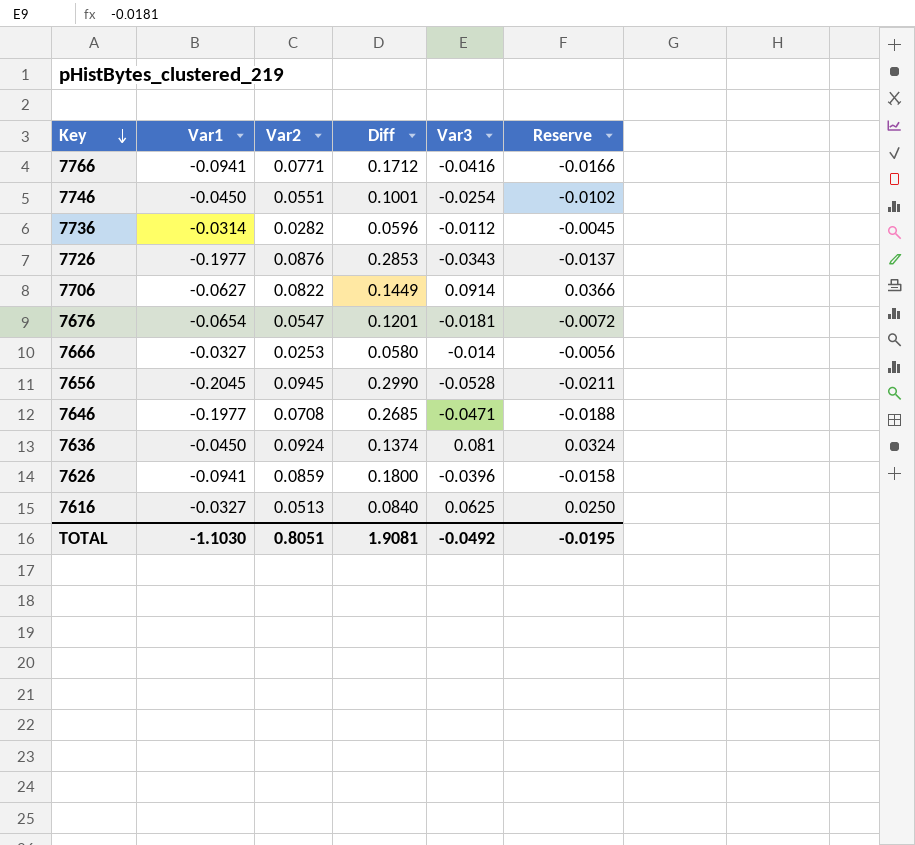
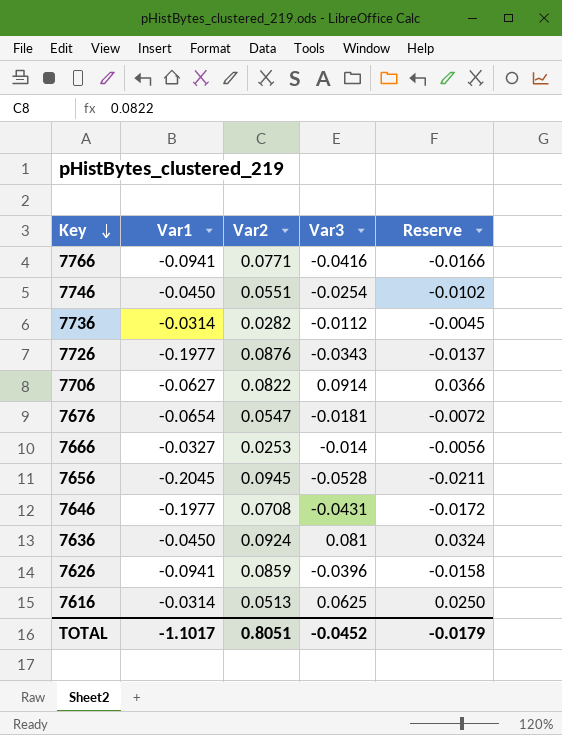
column Diff | formula: [Var2] - [Var1] -> none
7646 | Var3: -0.0471 -> -0.0431
7646 | Reserve: -0.0188 -> -0.0172
7616 | Var1: -0.0327 -> -0.0314
TOTAL | Var1: -1.1030 -> -1.1017
TOTAL | Var3: -0.0492 -> -0.0452
TOTAL | Reserve: -0.0195 -> -0.0179

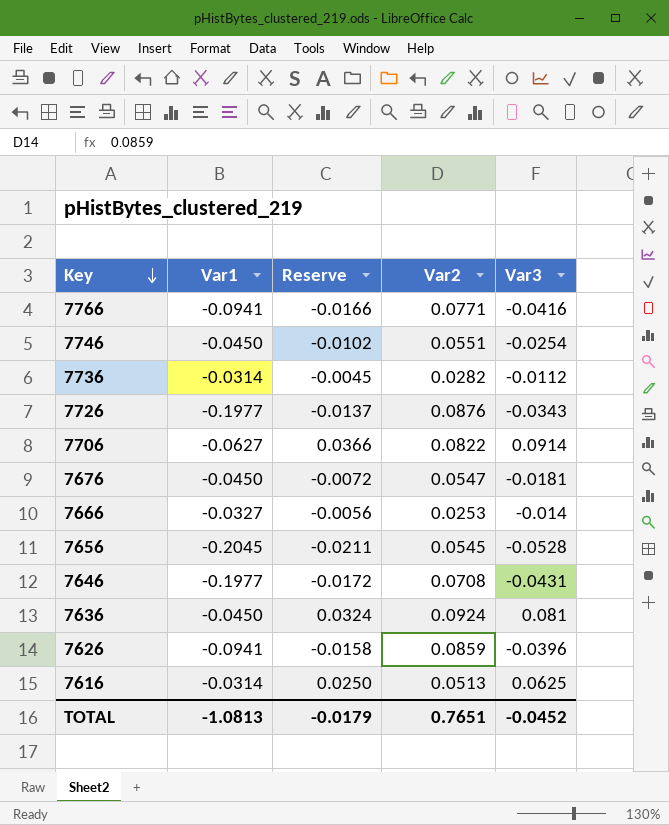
column Reserve | position: 5 -> 3
7676 | Var1: -0.0654 -> -0.0450
7656 | Var2: 0.0945 -> 0.0545
TOTAL | Var1: -1.1017 -> -1.0813
TOTAL | Var2: 0.8051 -> 0.7651

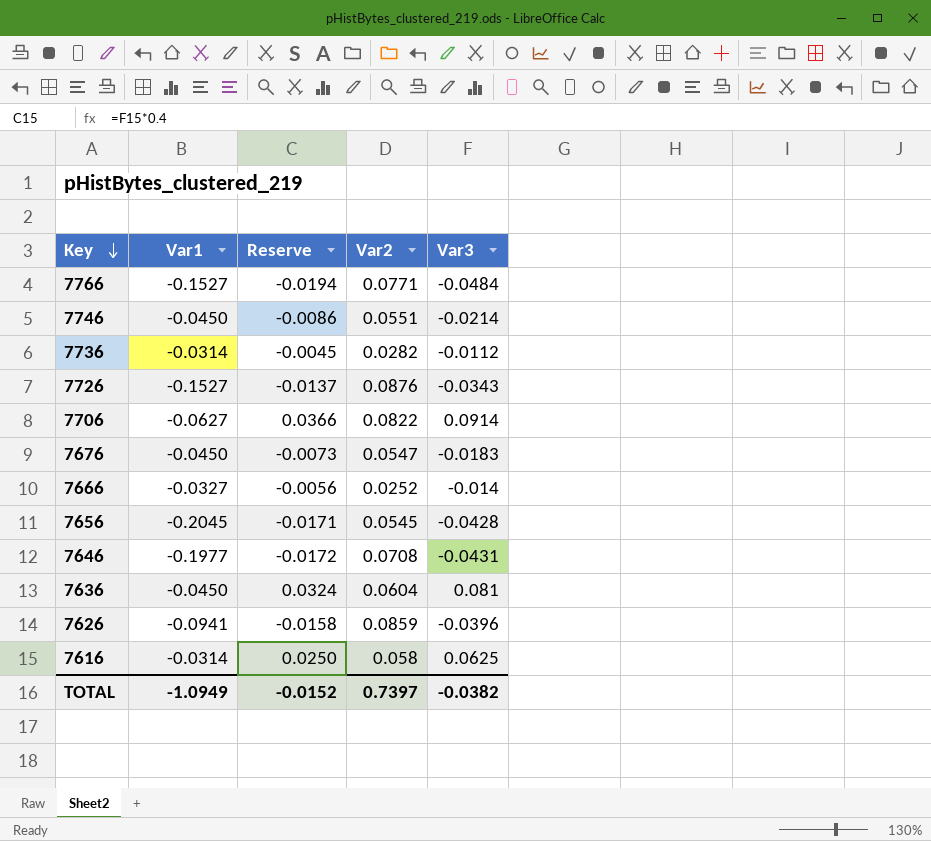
7766 | Var1: -0.0941 -> -0.1527
7766 | Reserve: -0.0166 -> -0.0194
7766 | Var3: -0.0416 -> -0.0484
7746 | Reserve: -0.0102 -> -0.0086
7746 | Var3: -0.0254 -> -0.0214
7726 | Var1: -0.1977 -> -0.1527
7676 | Reserve: -0.0072 -> -0.0073
7676 | Var3: -0.0181 -> -0.0183
7666 | Var2: 0.0253 -> 0.0252
7656 | Reserve: -0.0211 -> -0.0171
7656 | Var3: -0.0528 -> -0.0428
7636 | Var2: 0.0924 -> 0.0604
7616 | Var2: 0.0513 -> 0.058
TOTAL | Var1: -1.0813 -> -1.0949
TOTAL | Reserve: -0.0179 -> -0.0152
TOTAL | Var2: 0.7651 -> 0.7397
TOTAL | Var3: -0.0452 -> -0.0382

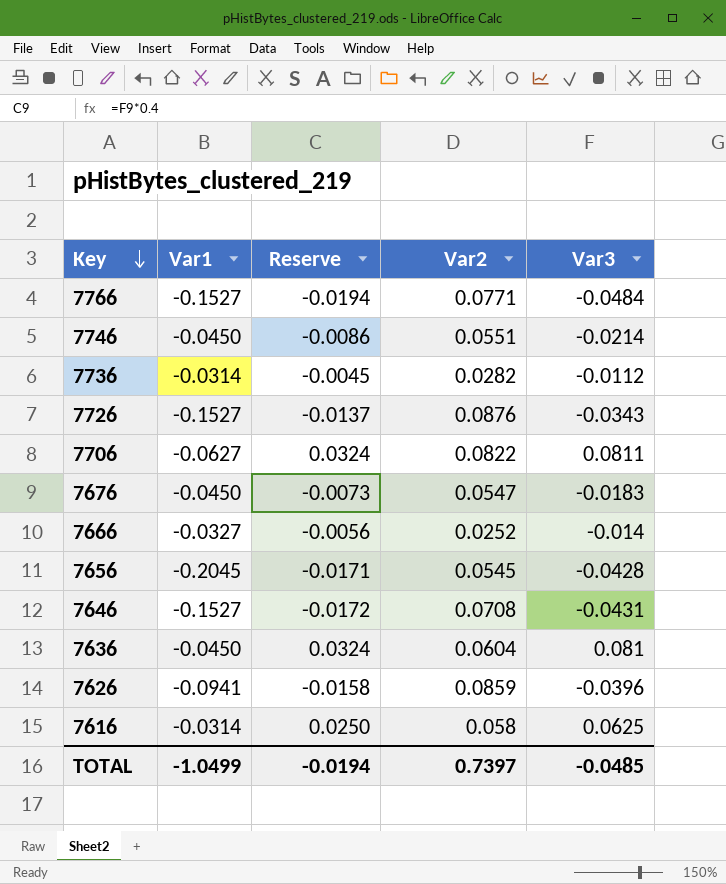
7706 | Reserve: 0.0366 -> 0.0324
7706 | Var3: 0.0914 -> 0.0811
7646 | Var1: -0.1977 -> -0.1527
TOTAL | Var1: -1.0949 -> -1.0499
TOTAL | Reserve: -0.0152 -> -0.0194
TOTAL | Var3: -0.0382 -> -0.0485

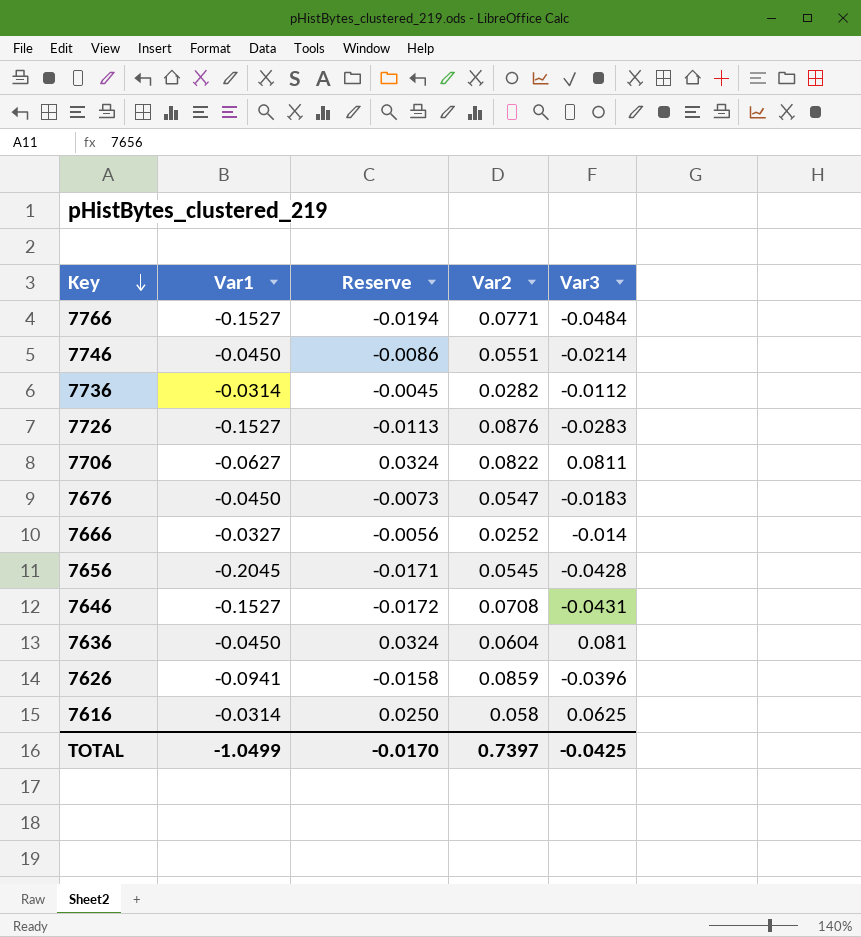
7726 | Reserve: -0.0137 -> -0.0113
7726 | Var3: -0.0343 -> -0.0283
TOTAL | Reserve: -0.0194 -> -0.0170
TOTAL | Var3: -0.0485 -> -0.0425

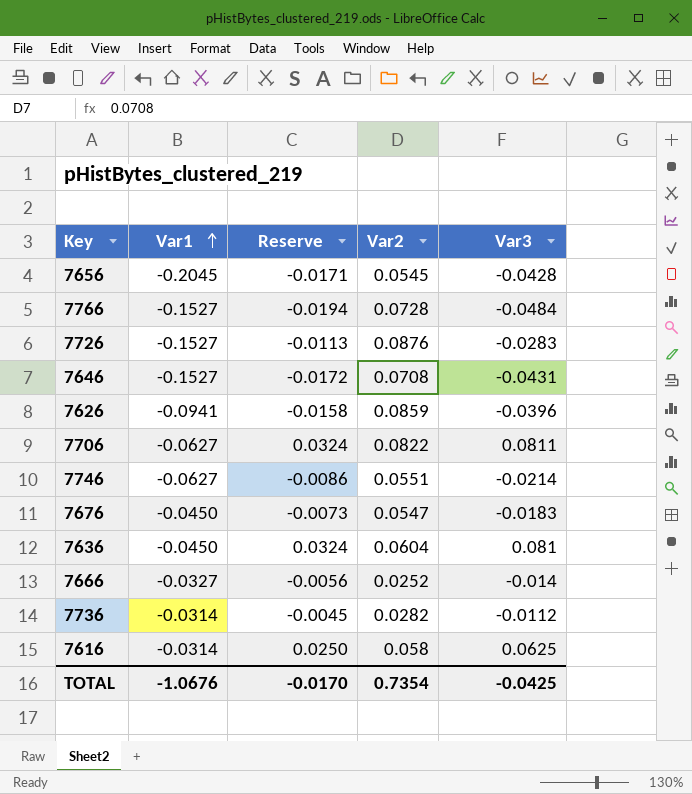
row order: Key descending -> Var1 ascending
7766 | Var2: 0.0771 -> 0.0728
7746 | Var1: -0.0450 -> -0.0627
TOTAL | Var1: -1.0499 -> -1.0676
TOTAL | Var2: 0.7397 -> 0.7354

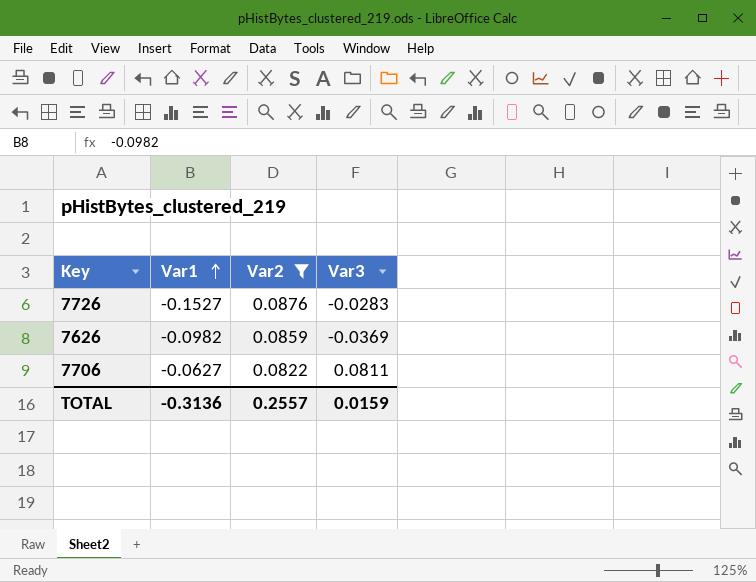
filter: none -> Var2 >= 0.0822
column Reserve | formula: [Var3] * 0.4 -> none
7626 | Var1: -0.0941 -> -0.0982
7626 | Var3: -0.0396 -> -0.0369
TOTAL | Var1: -1.0676 -> -0.3136
TOTAL | Var2: 0.7354 -> 0.2557
TOTAL | Var3: -0.0425 -> 0.0159

